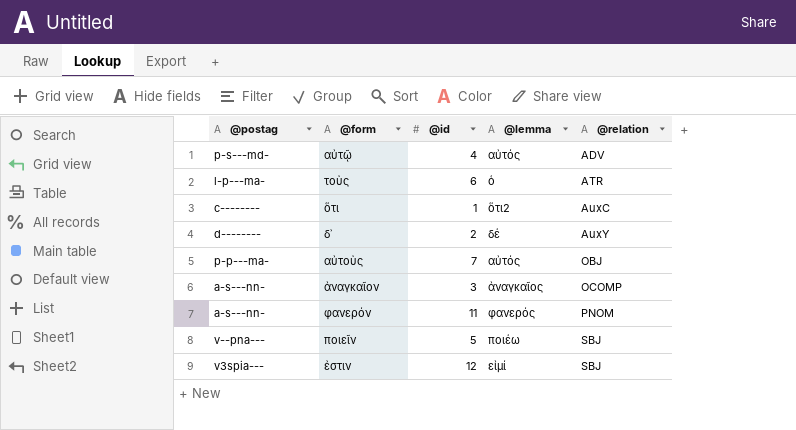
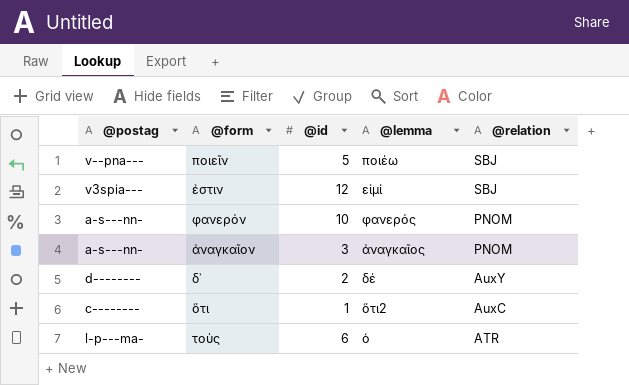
row order: @relation ascending -> @relation descending
row αὐτῷ: p-s---md- | 4 | αὐτός | ADV -> none
row αὐτοὺς: p-p---ma- | 7 | αὐτός | OBJ -> none
φανερόν | @id: 11 -> 10
ἀναγκαῖον | @relation: OCOMP -> PNOM

